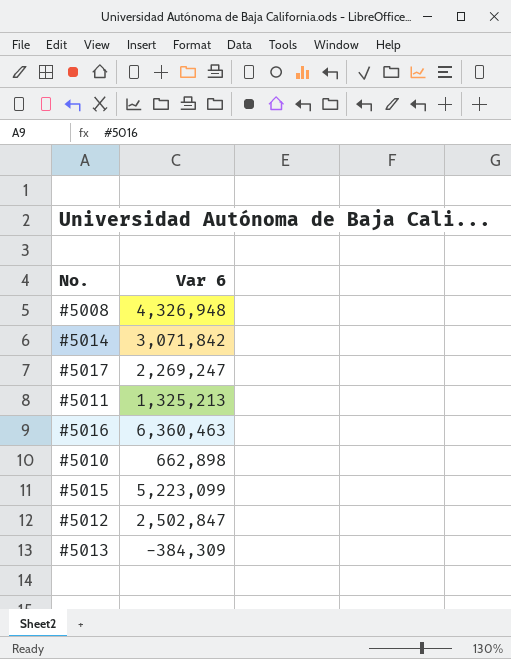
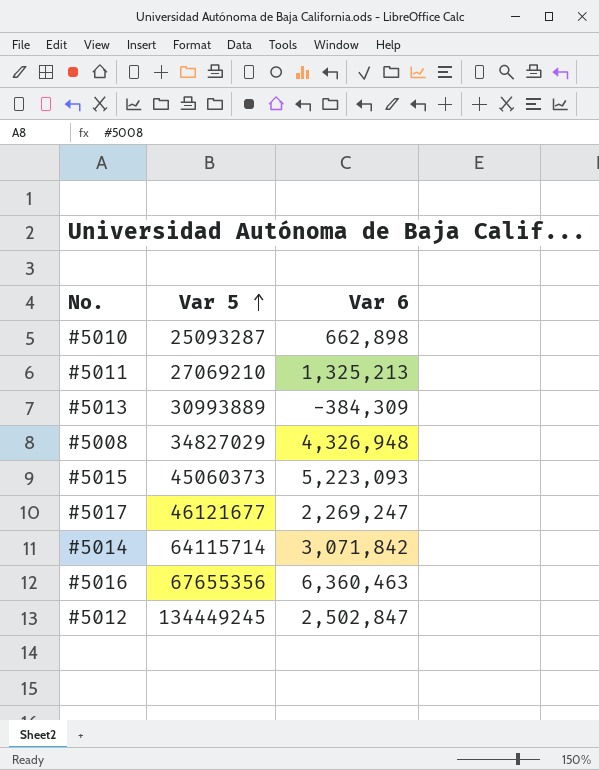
row order: none -> Var 5 ascending
column Var 5 | position: none -> 2
#5015 | Var 6: 5,223,099 -> 5,223,093

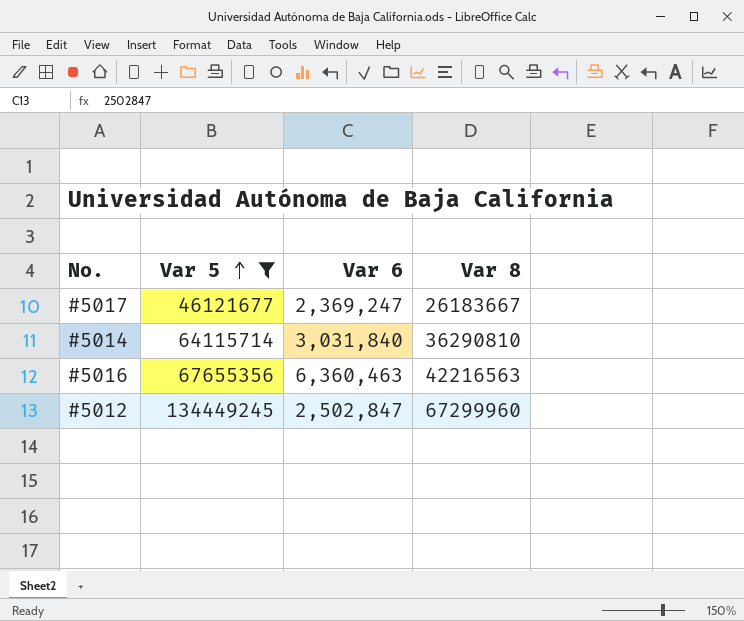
filter: none -> Var 5 >= 46121677
column Var 8 | position: none -> 4
#5017 | Var 6: 2,269,247 -> 2,369,247
#5014 | Var 6: 3,071,842 -> 3,031,840

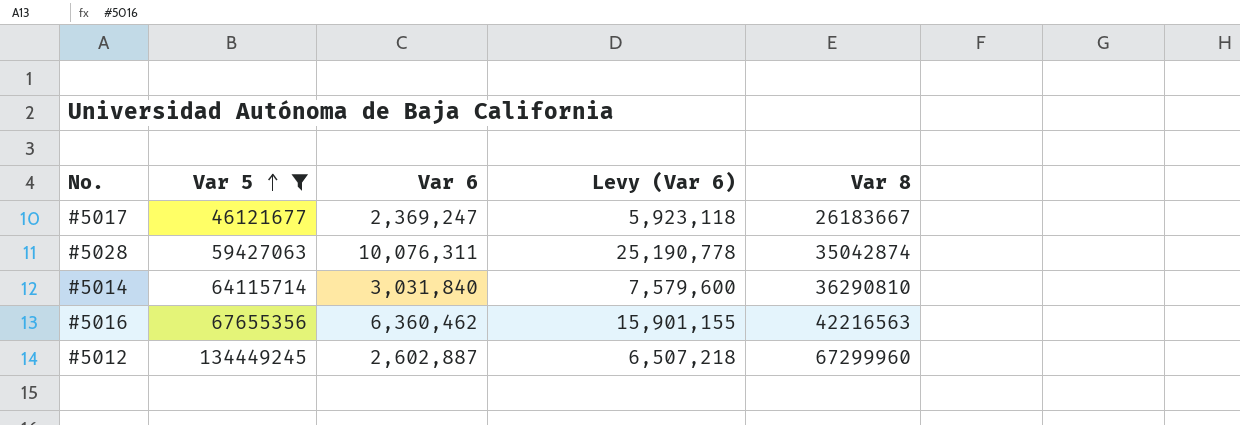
column Levy (Var 6) | formula: none -> [Var 6] * 2.5
row #5028: none -> 59427063 | 10,076,311 | 25,190,778 | 35042874
#5016 | Var 6: 6,360,463 -> 6,360,462
#5012 | Var 6: 2,502,847 -> 2,602,887

